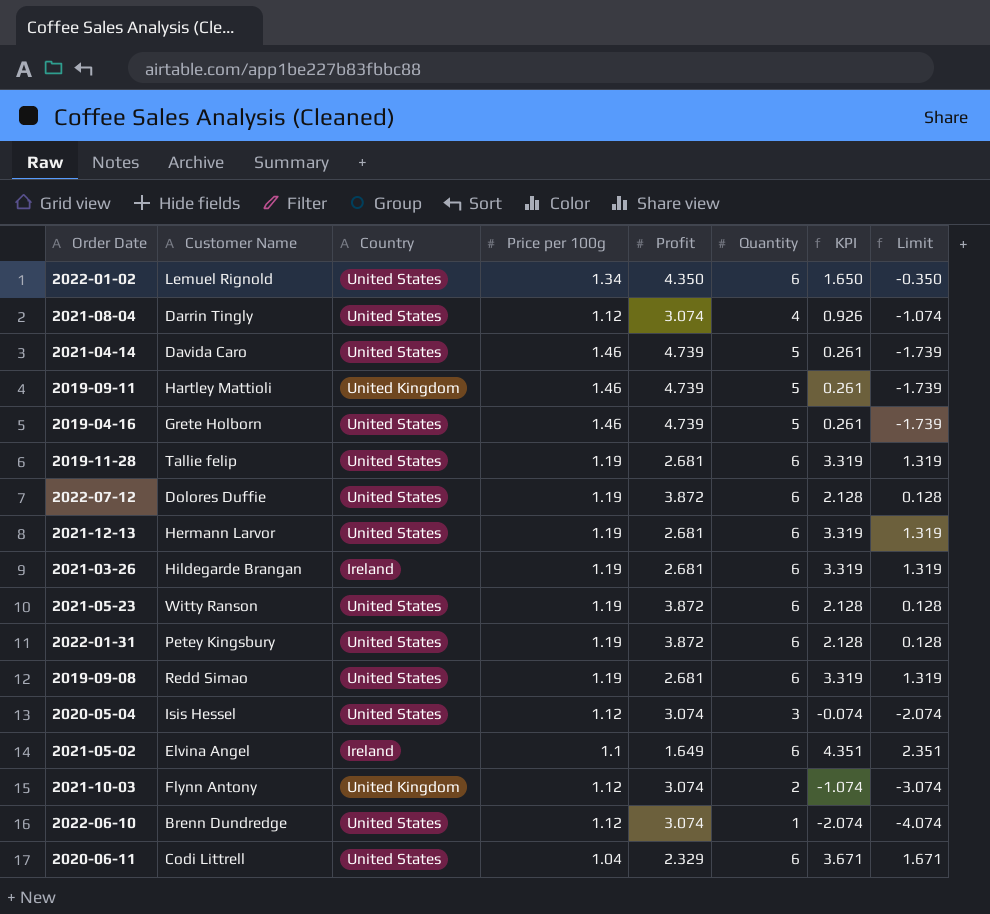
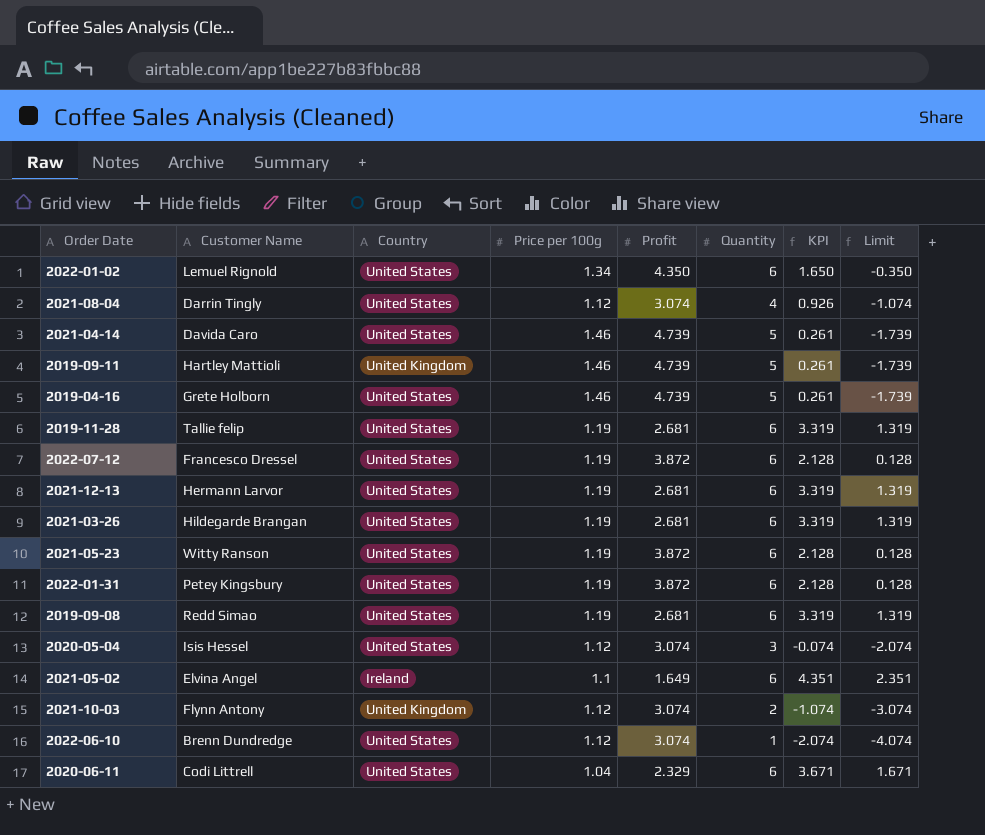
2022-07-12 | Customer Name: Dolores Duffie -> Francesco Dressel
2021-03-26 | Country: Ireland -> United States

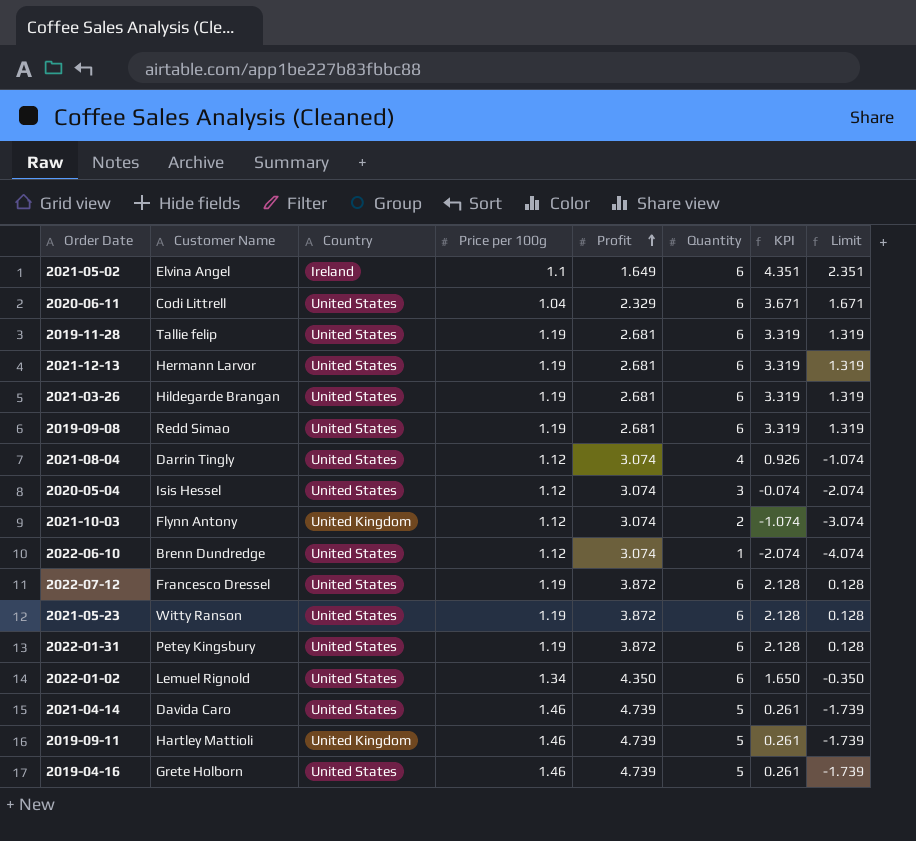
row order: none -> Profit ascending

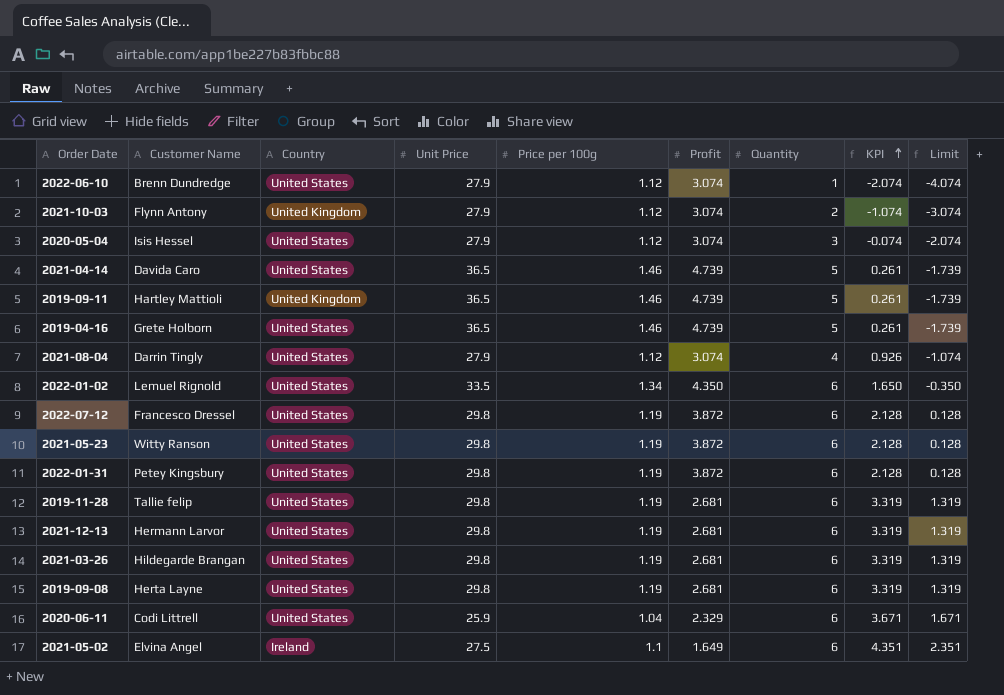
row order: Profit ascending -> KPI ascending
column Unit Price | position: none -> 4
2019-09-08 | Customer Name: Redd Simao -> Herta Layne

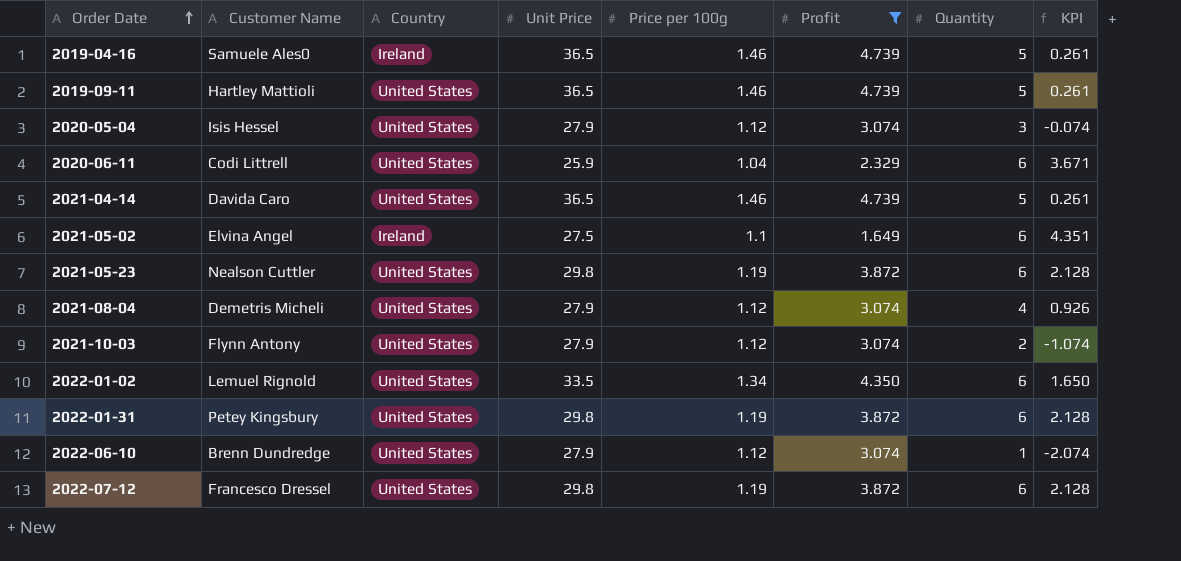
filter: none -> Profit != 2.681
row order: KPI ascending -> Order Date ascending
column Limit | formula: [KPI] - 2 -> none
2019-04-16 | Customer Name: Grete Holborn -> Samuele Ales0
2019-04-16 | Country: United States -> Ireland
2019-09-11 | Country: United Kingdom -> United States
2021-05-23 | Customer Name: Witty Ranson -> Nealson Cuttler
2021-08-04 | Customer Name: Darrin Tingly -> Demetris Micheli
2021-10-03 | Country: United Kingdom -> United States

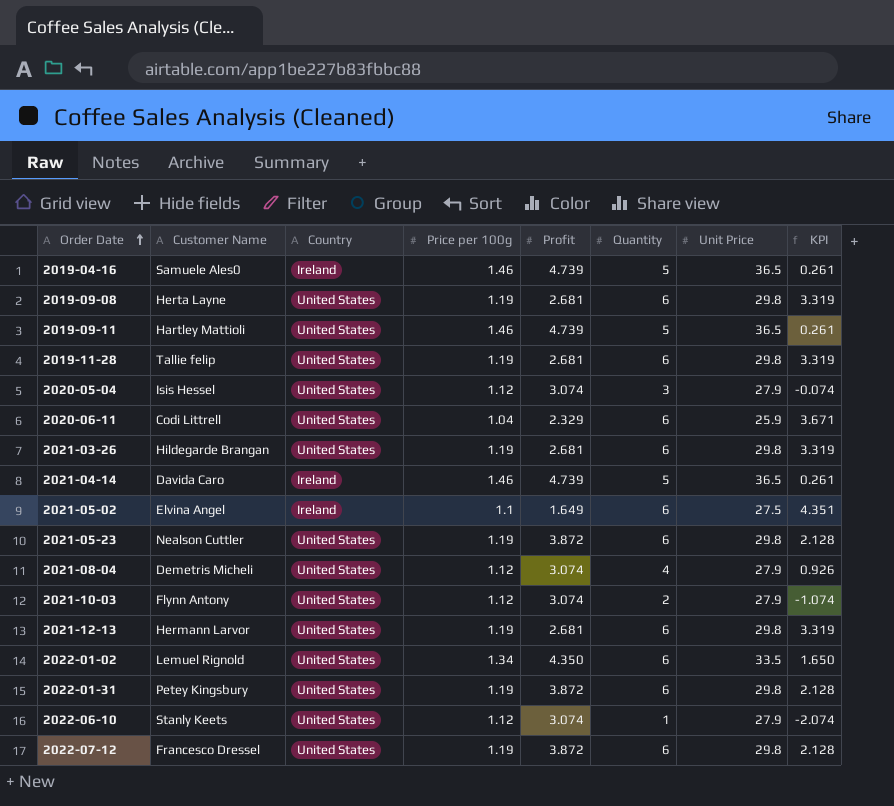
filter: Profit != 2.681 -> none
column Unit Price | position: 4 -> 7
2021-04-14 | Country: United States -> Ireland
2022-06-10 | Customer Name: Brenn Dundredge -> Stanly Keets

